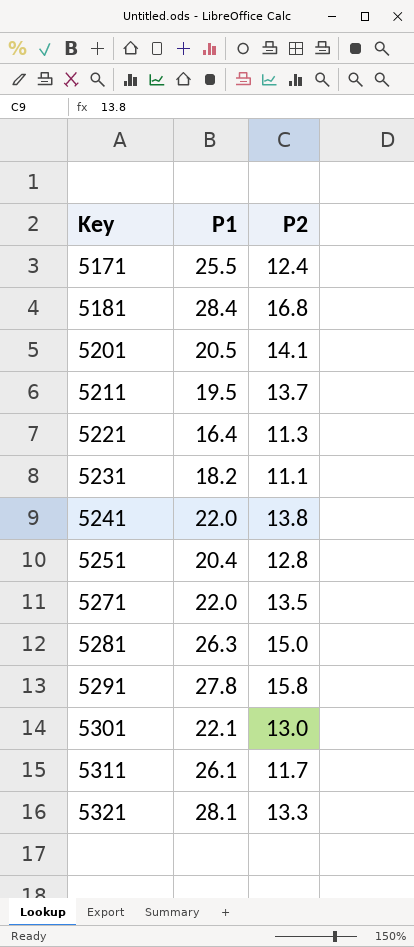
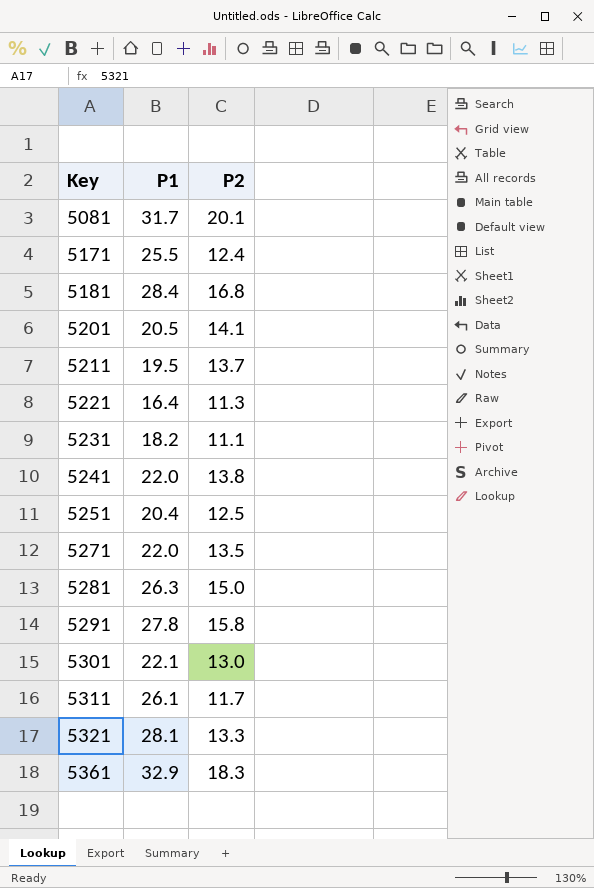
row 5081: none -> 31.7 | 20.1
5251 | P2: 12.8 -> 12.5
row 5361: none -> 32.9 | 18.3

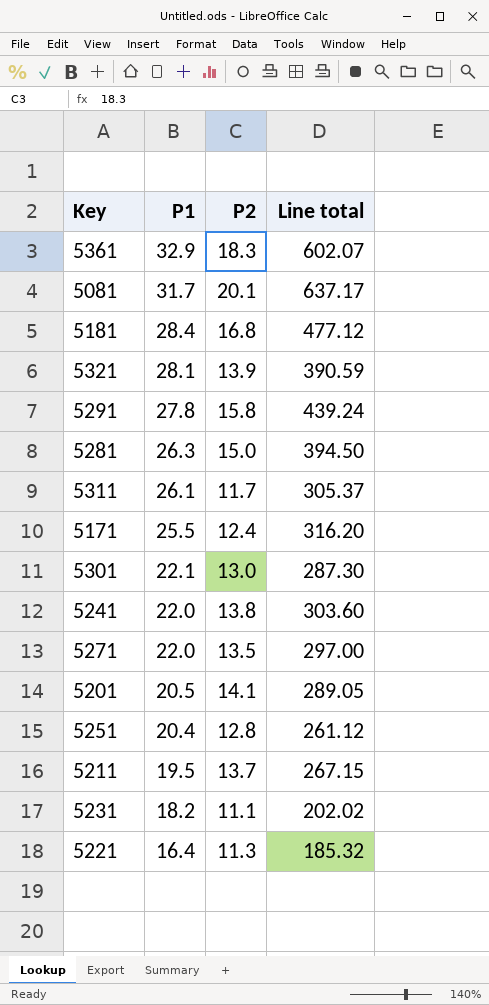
row order: Key ascending -> P1 descending
column Line total | formula: none -> [P1] * [P2]
5321 | P2: 13.3 -> 13.9
5251 | P2: 12.5 -> 12.8

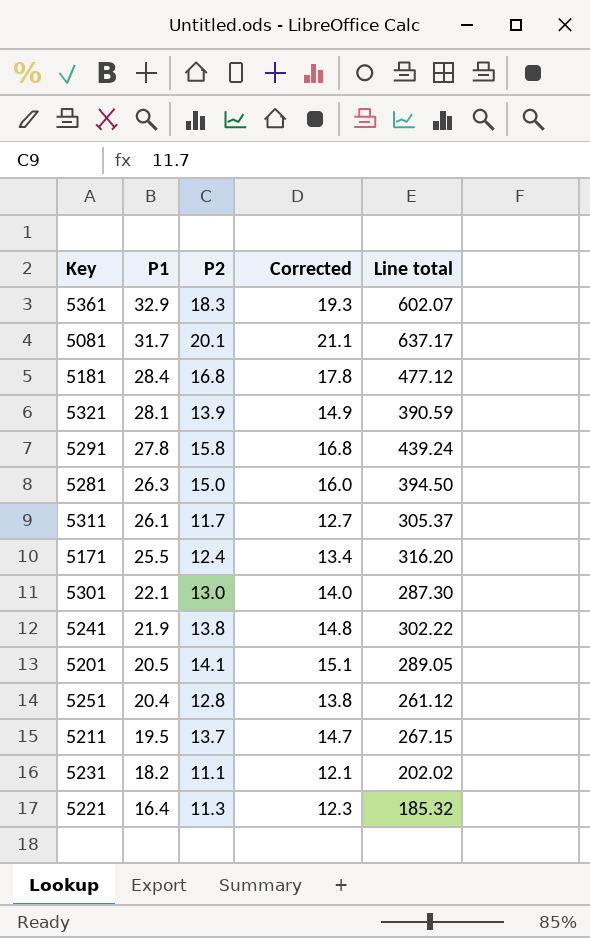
column Corrected | formula: none -> [P2] + 1
row 5271: 22.0 | 13.5 | 297.00 -> none
5241 | P1: 22.0 -> 21.9
5241 | Line total: 303.60 -> 302.22

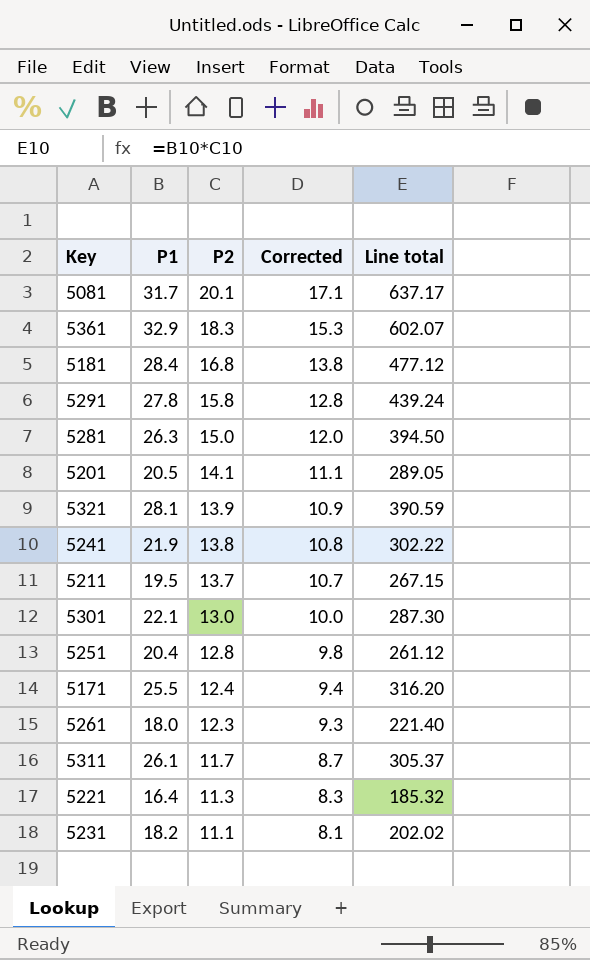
row order: P1 descending -> P2 descending
column Corrected | formula: [P2] + 1 -> [P2] - 3
row 5261: none -> 18.0 | 12.3 | 9.3 | 221.40

